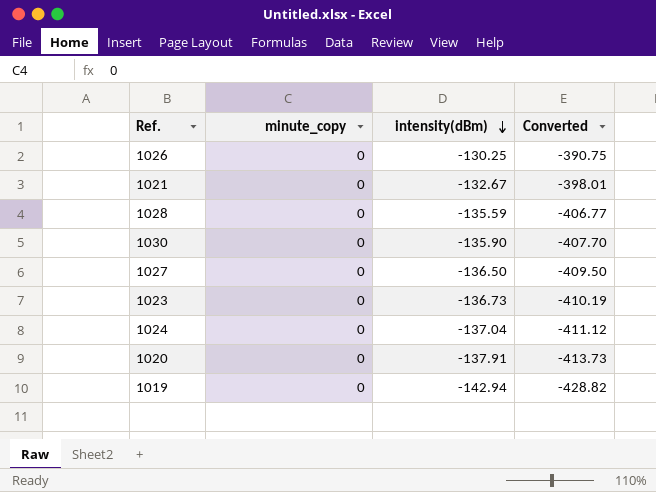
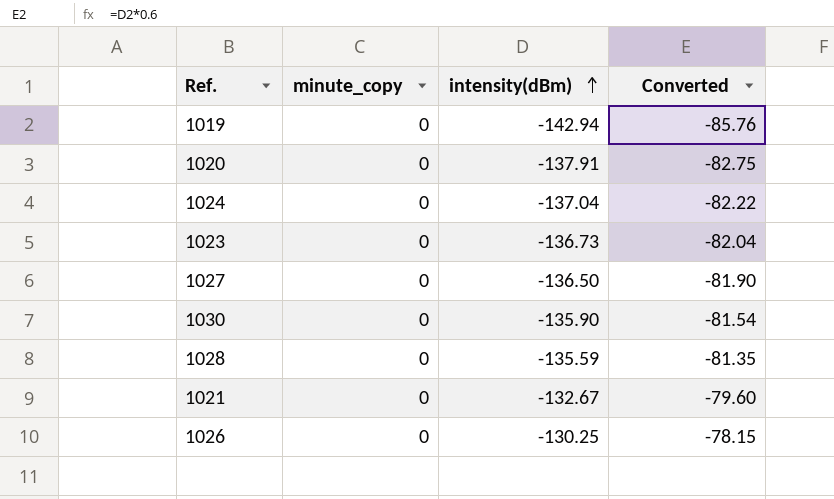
row order: intensity(dBm) descending -> intensity(dBm) ascending
column Converted | formula: [intensity(dBm)] * 3 -> [intensity(dBm)] * 0.6

